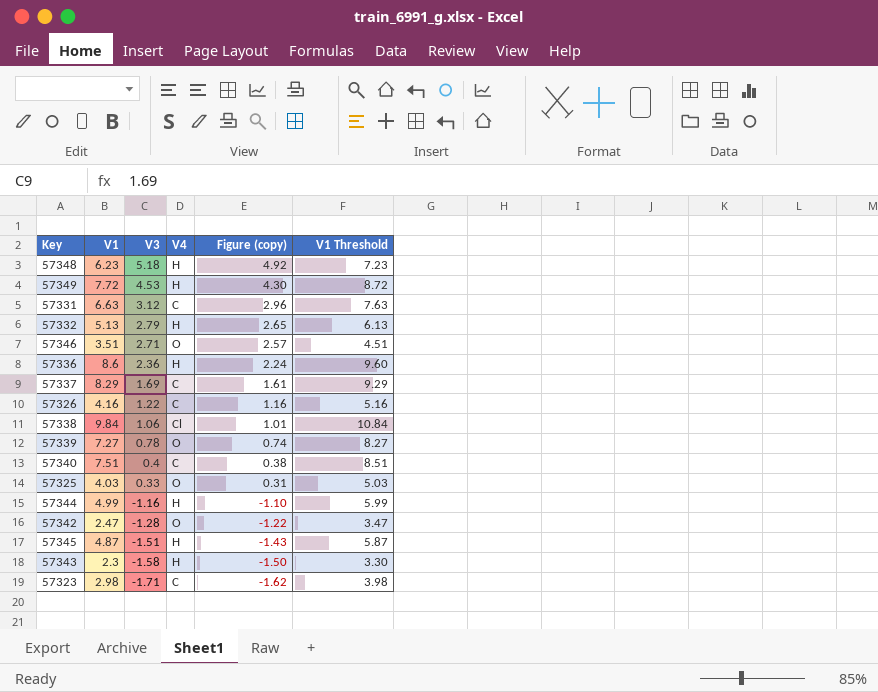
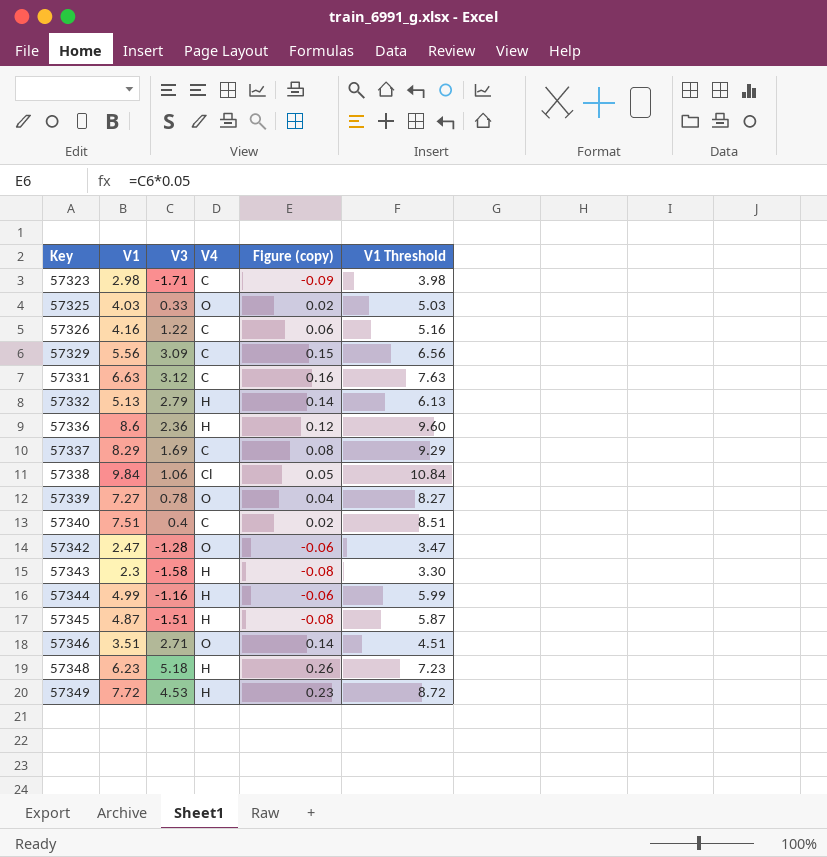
row order: V3 descending -> Key ascending
column Figure (copy) | formula: [V3] * 0.95 -> [V3] * 0.05
row 57329: none -> 5.56 | 3.09 | C | 0.15 | 6.56

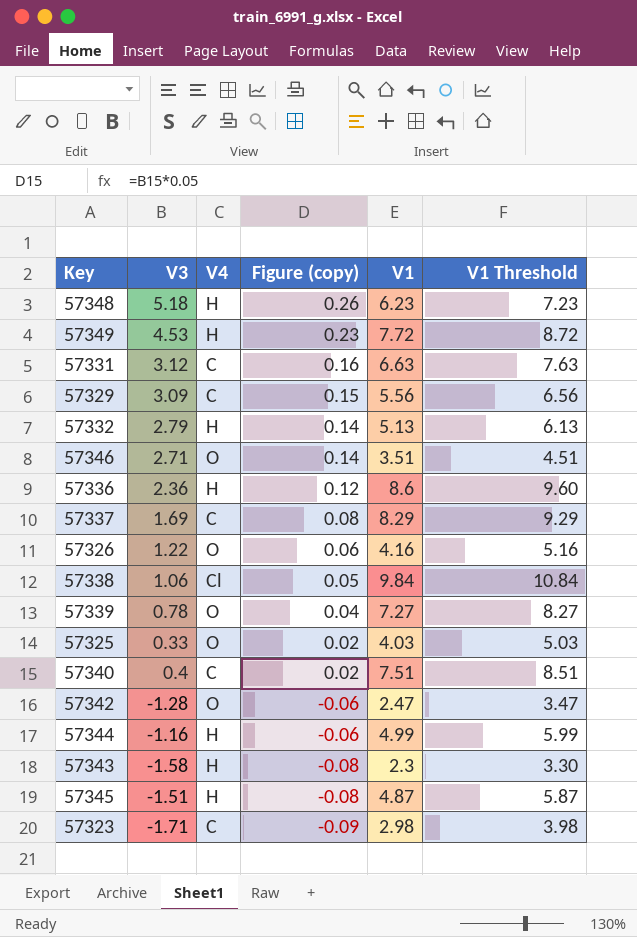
row order: Key ascending -> Figure (copy) descending
column V1 | position: 2 -> 5
57326 | V4: C -> O

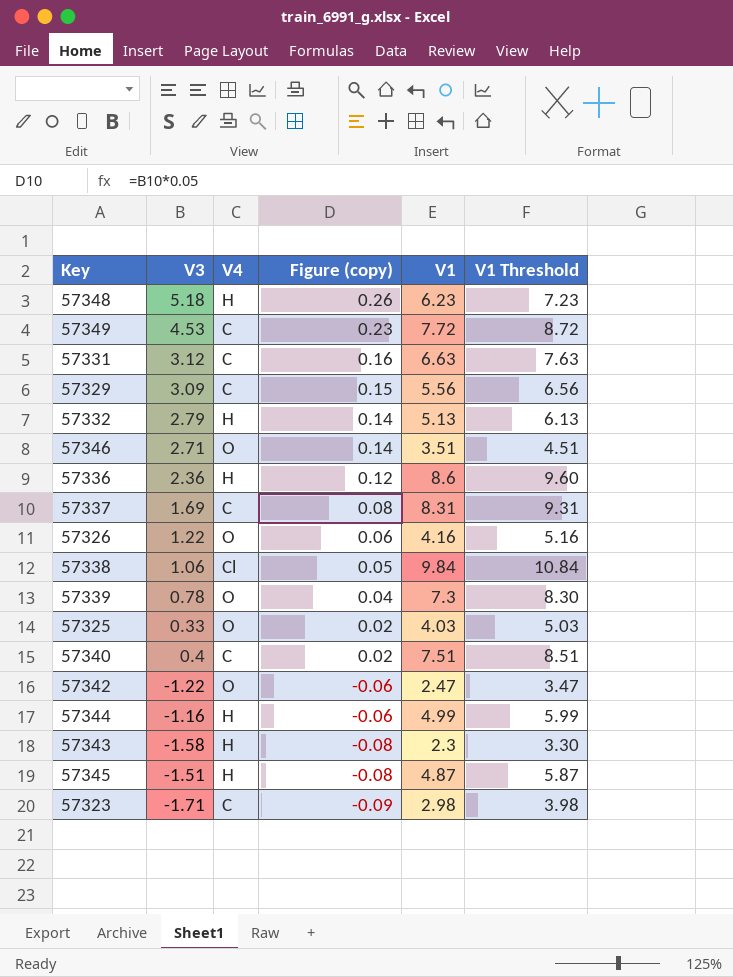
57349 | V4: H -> C
57337 | V1: 8.29 -> 8.31
57337 | V1 Threshold: 9.29 -> 9.31
57339 | V1: 7.27 -> 7.3
57339 | V1 Threshold: 8.27 -> 8.30
57342 | V3: -1.28 -> -1.22

